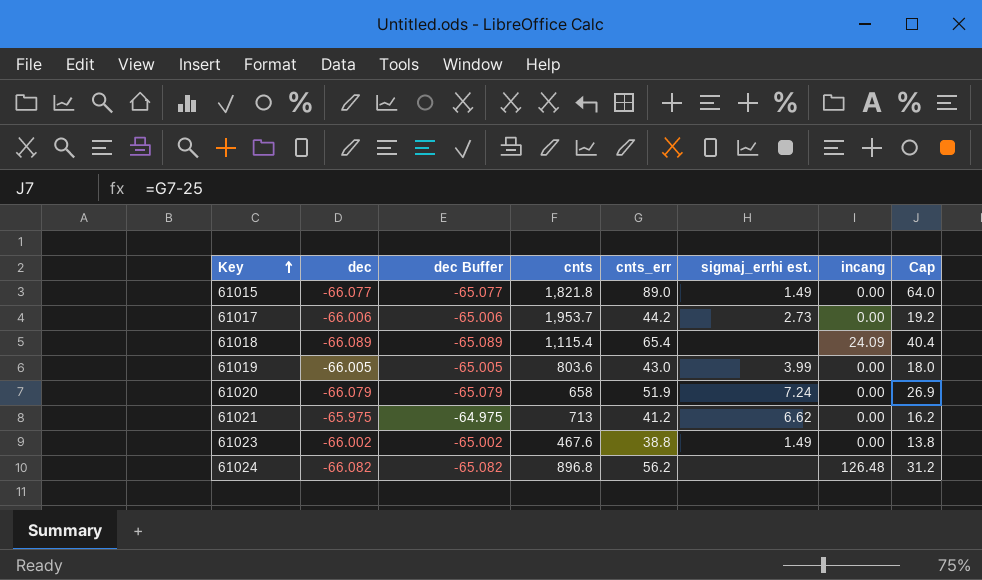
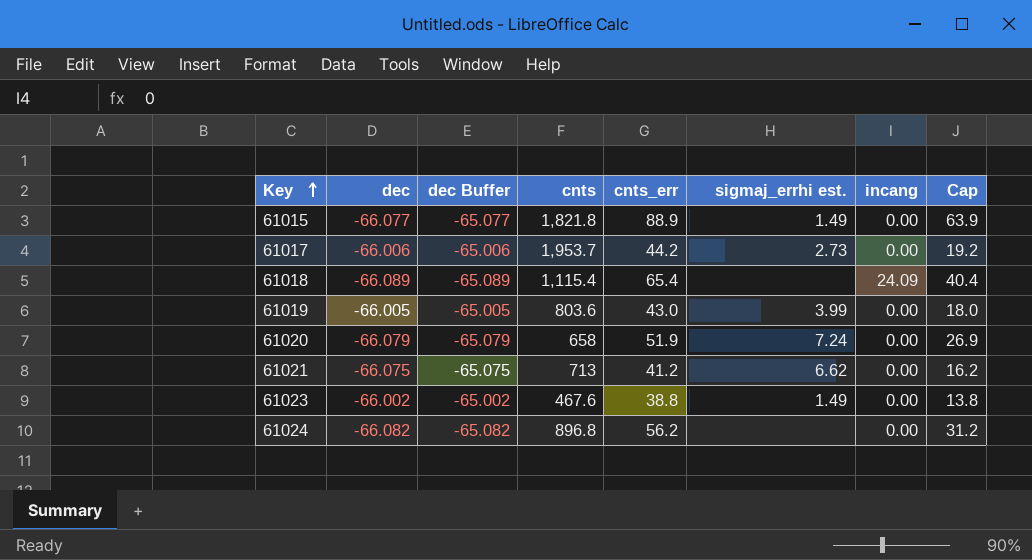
61015 | cnts_err: 89.0 -> 88.9
61015 | Cap: 64.0 -> 63.9
61021 | dec: -65.975 -> -66.075
61021 | dec Buffer: -64.975 -> -65.075
61024 | incang: 126.48 -> 0.00

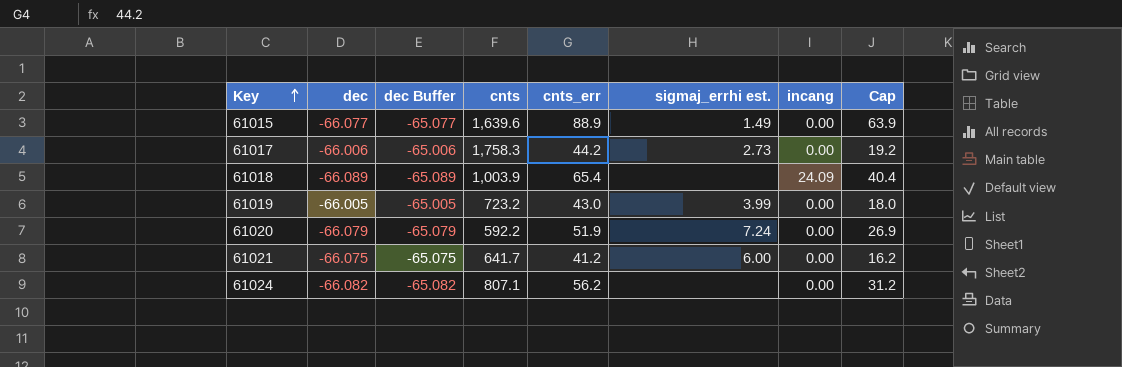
row 61023: -66.002 | -65.002 | 467.6 | 38.8 | 1.49 | 0.00 | 13.8 -> none
61015 | cnts: 1,821.8 -> 1,639.6
61017 | cnts: 1,953.7 -> 1,758.3
61018 | cnts: 1,115.4 -> 1,003.9
61019 | cnts: 803.6 -> 723.2
61020 | cnts: 658 -> 592.2
61021 | cnts: 713 -> 641.7
61021 | sigmaj_errhi est.: 6.62 -> 6.00
61024 | cnts: 896.8 -> 807.1

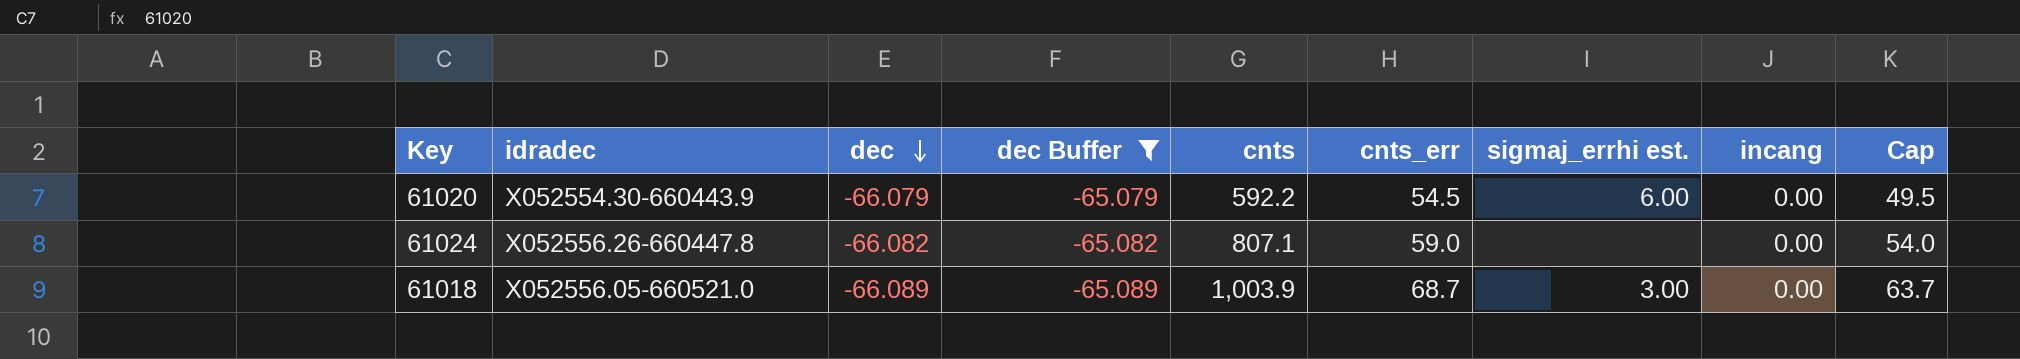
filter: none -> dec Buffer <= -65.079
row order: Key ascending -> dec descending
column idradec | position: none -> 2
column Cap | formula: [cnts_err] - 25 -> [cnts_err] - 5
61020 | cnts_err: 51.9 -> 54.5
61020 | sigmaj_errhi est.: 7.24 -> 6.00
61024 | cnts_err: 56.2 -> 59.0
61018 | cnts_err: 65.4 -> 68.7
61018 | sigmaj_errhi est.: none -> 3.00
61018 | incang: 24.09 -> 0.00

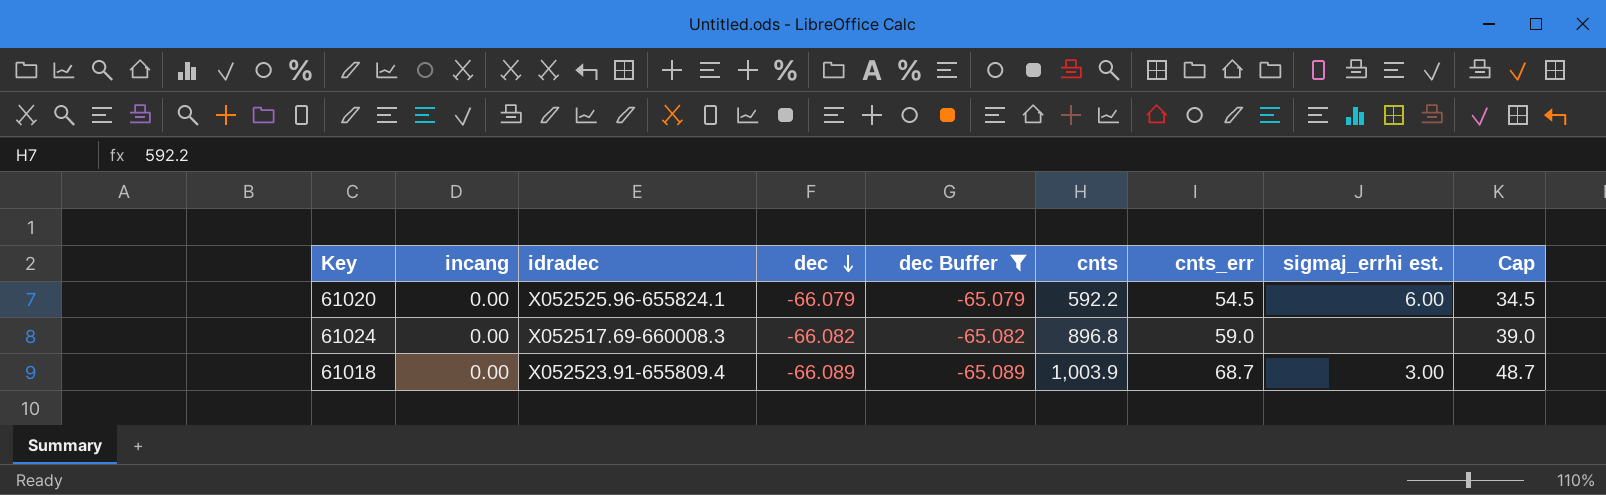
column incang | position: 8 -> 2
column Cap | formula: [cnts_err] - 5 -> [cnts_err] - 20
61020 | idradec: X052554.30-660443.9 -> X052525.96-655824.1
61024 | idradec: X052556.26-660447.8 -> X052517.69-660008.3
61024 | cnts: 807.1 -> 896.8
61018 | idradec: X052556.05-660521.0 -> X052523.91-655809.4

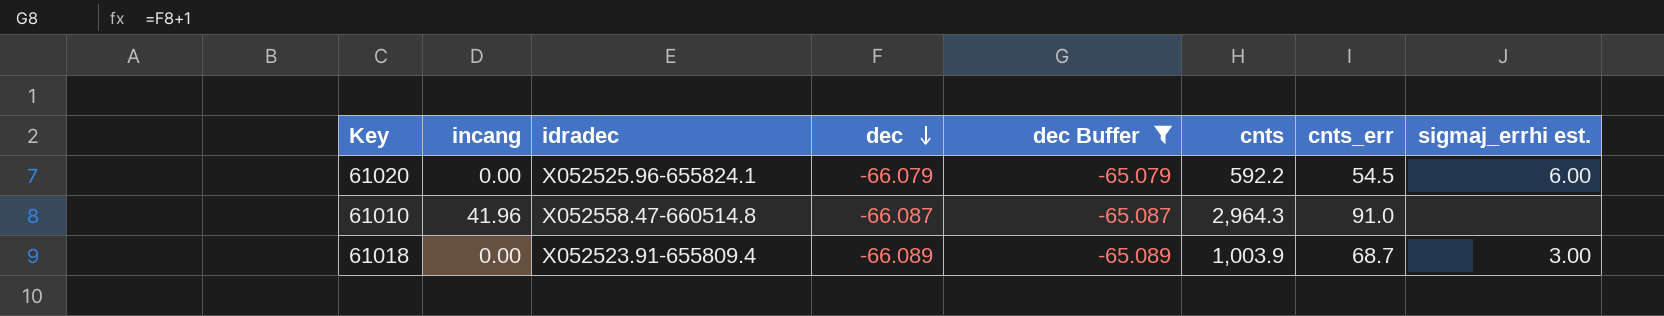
column Cap | formula: [cnts_err] - 20 -> none
row 61024: 0.00 | X052517.69-660008.3 | -66.082 | -65.082 | 896.8 | 59.0 | none | 39.0 -> none
row 61010: none -> 41.96 | X052558.47-660514.8 | -66.087 | -65.087 | 2,964.3 | 91.0 | none

